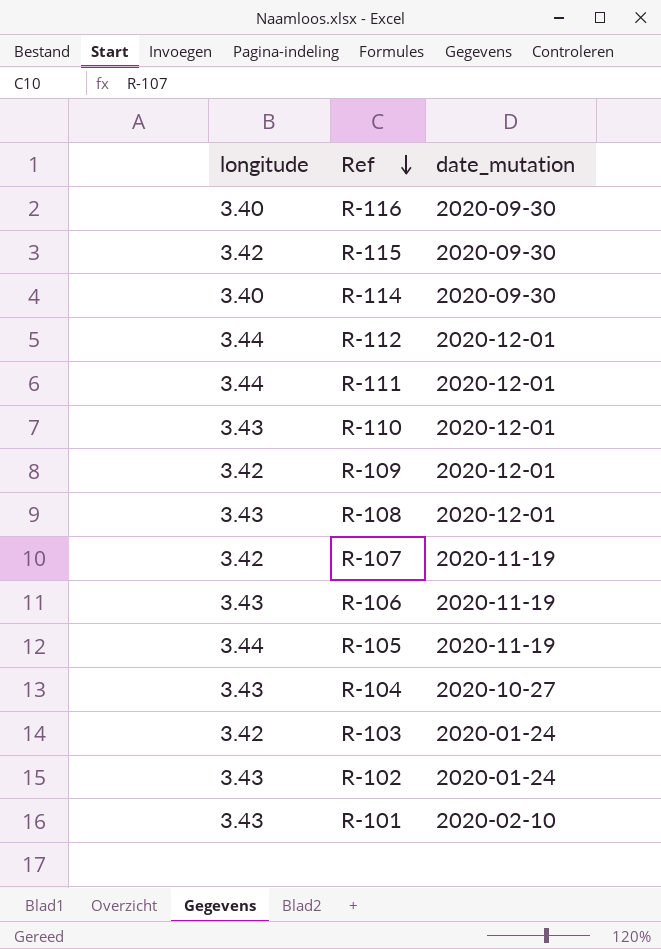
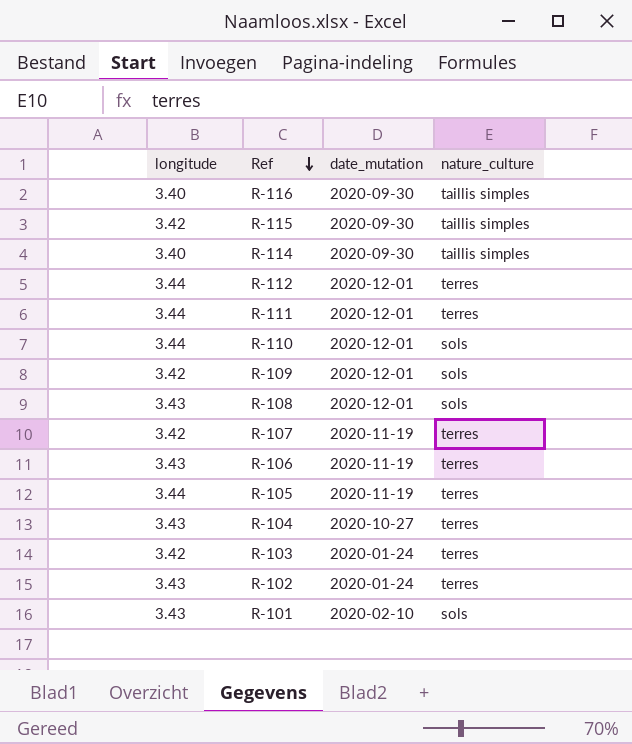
column nature_culture | position: none -> 4
R-110 | longitude: 3.43 -> 3.44

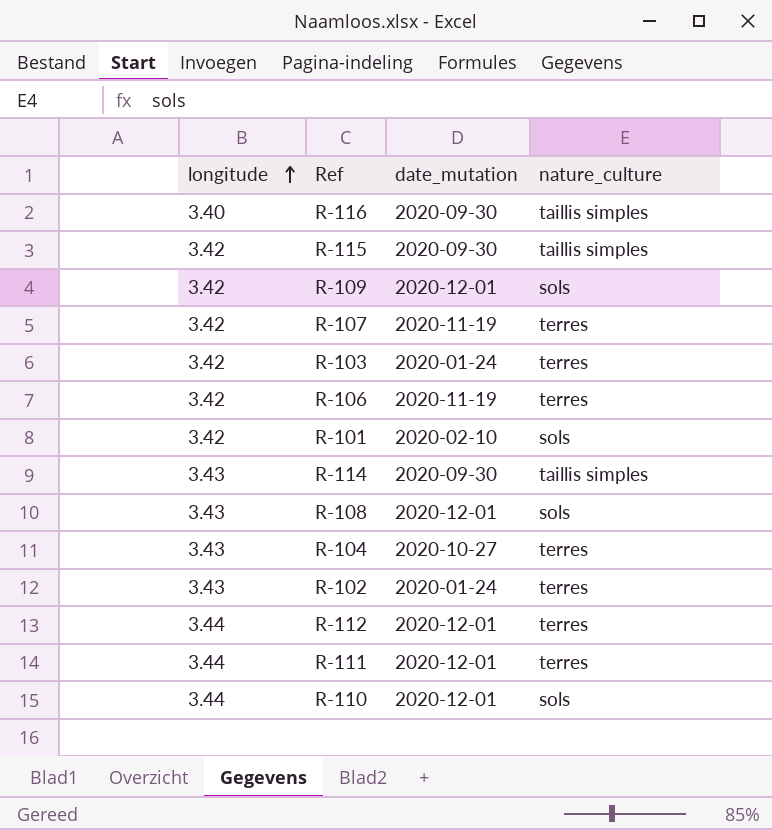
row order: Ref descending -> longitude ascending
row R-105: 3.44 | 2020-11-19 | terres -> none
R-106 | longitude: 3.43 -> 3.42
R-101 | longitude: 3.43 -> 3.42
R-114 | longitude: 3.40 -> 3.43

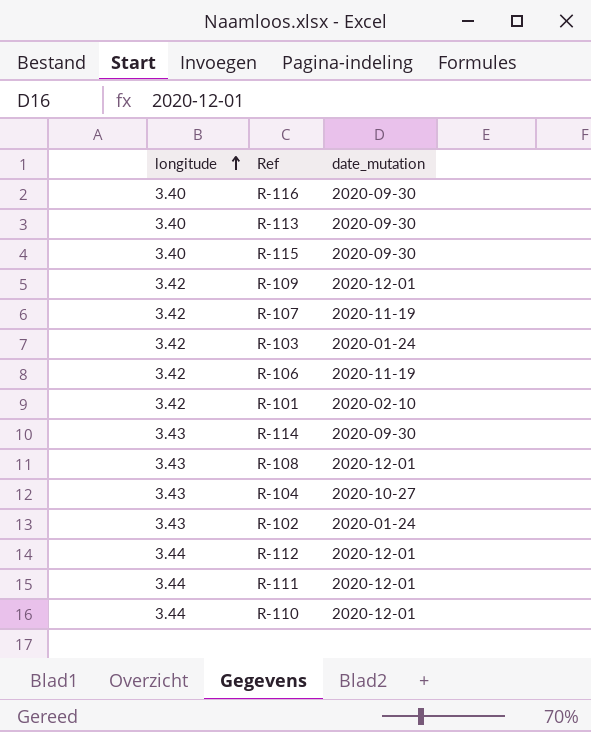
column nature_culture | position: 4 -> none
row R-113: none -> 3.40 | 2020-09-30
R-115 | longitude: 3.42 -> 3.40

